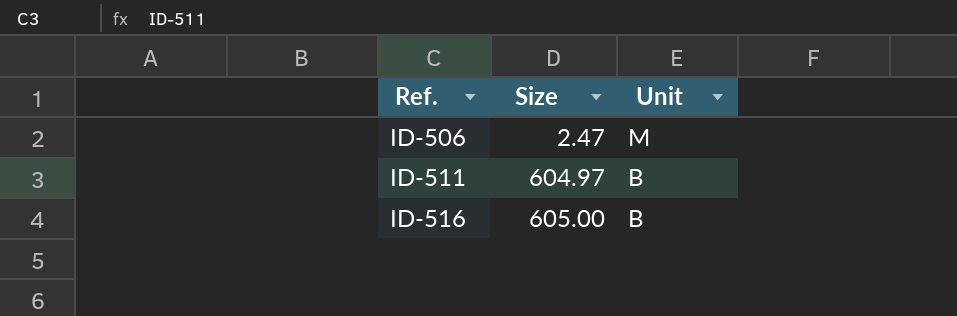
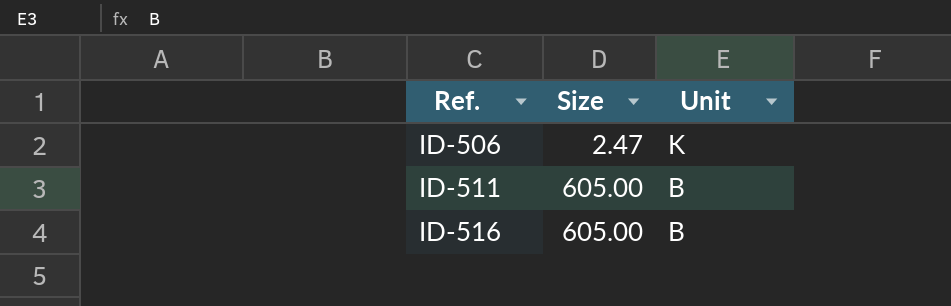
ID-506 | Unit: M -> K
ID-511 | Size: 604.97 -> 605.00

